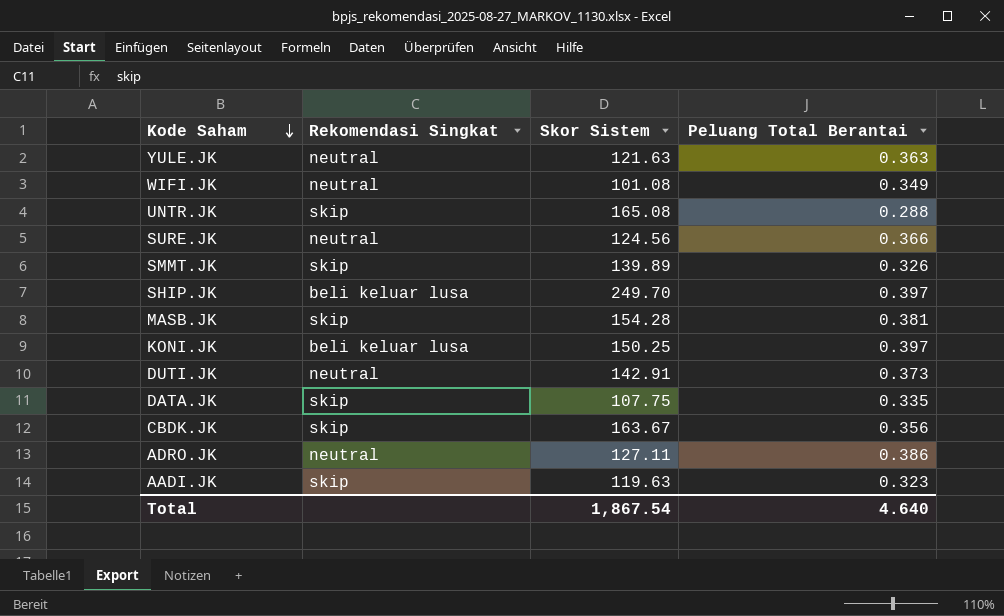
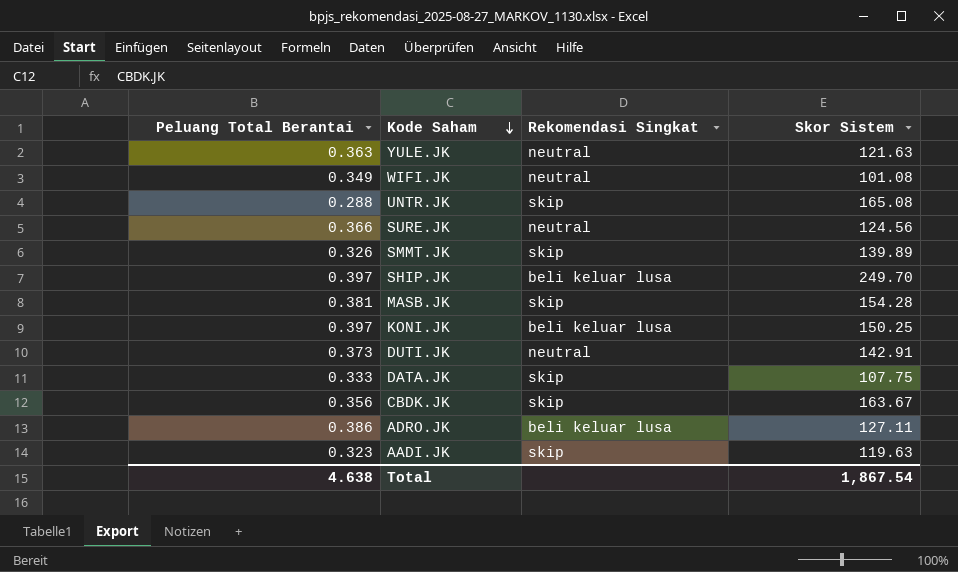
column Peluang Total Berantai | position: 4 -> 1
DATA.JK | Peluang Total Berantai: 0.335 -> 0.333
ADRO.JK | Rekomendasi Singkat: neutral -> beli keluar lusa
Total | Peluang Total Berantai: 4.640 -> 4.638

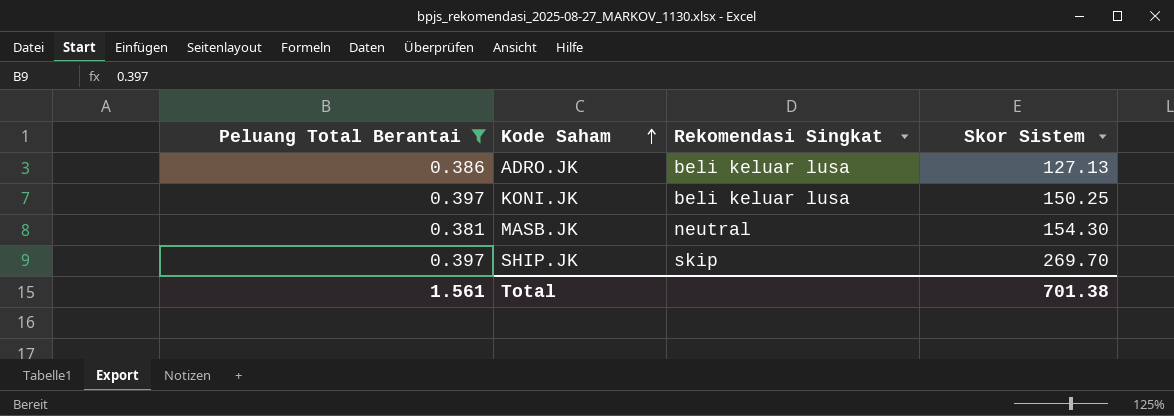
filter: none -> Peluang Total Berantai >= 0.381
row order: Kode Saham descending -> Kode Saham ascending
ADRO.JK | Skor Sistem: 127.11 -> 127.13
MASB.JK | Rekomendasi Singkat: skip -> neutral
MASB.JK | Skor Sistem: 154.28 -> 154.30
SHIP.JK | Rekomendasi Singkat: beli keluar lusa -> skip
SHIP.JK | Skor Sistem: 249.70 -> 269.70
Total | Peluang Total Berantai: 4.638 -> 1.561
Total | Skor Sistem: 1,867.54 -> 701.38

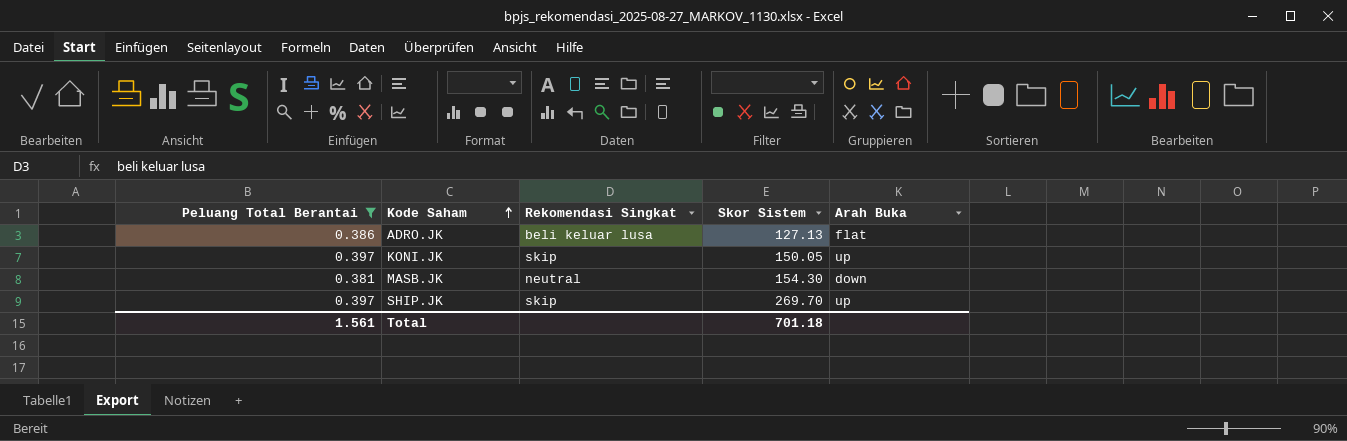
column Arah Buka | position: none -> 5
KONI.JK | Rekomendasi Singkat: beli keluar lusa -> skip
KONI.JK | Skor Sistem: 150.25 -> 150.05
Total | Skor Sistem: 701.38 -> 701.18

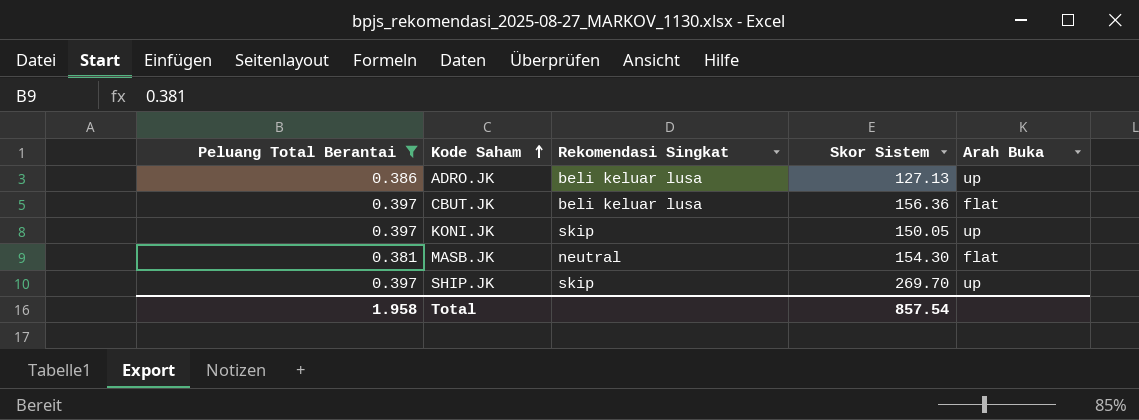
ADRO.JK | Arah Buka: flat -> up
row CBUT.JK: none -> 0.397 | beli keluar lusa | 156.36 | flat
MASB.JK | Arah Buka: down -> flat
Total | Peluang Total Berantai: 1.561 -> 1.958
Total | Skor Sistem: 701.18 -> 857.54

